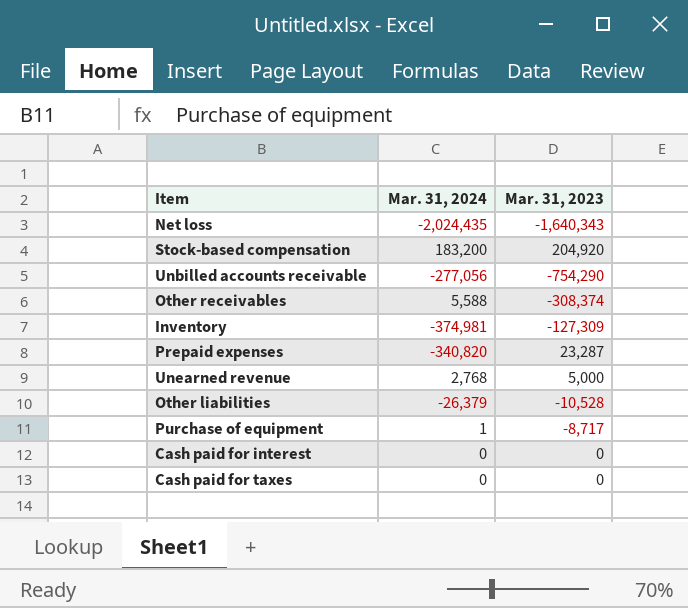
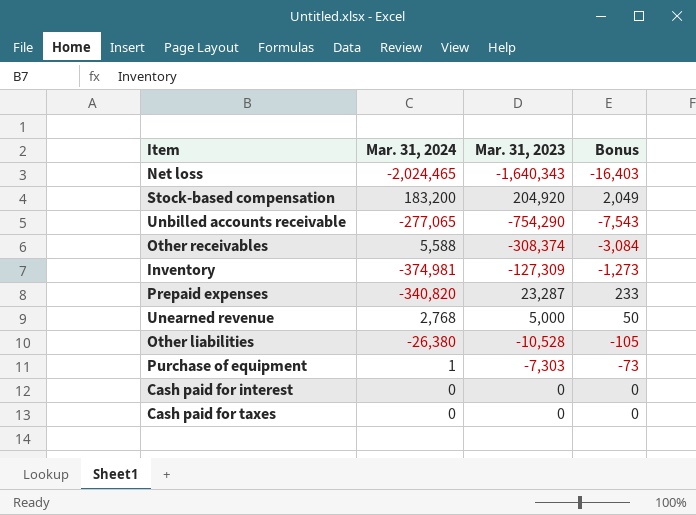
column Bonus | formula: none -> [Mar. 31, 2023] * 0.01
Net loss | Mar. 31, 2024: -2,024,435 -> -2,024,465
Unbilled accounts receivable | Mar. 31, 2024: -277,056 -> -277,065
Other liabilities | Mar. 31, 2024: -26,379 -> -26,380
Purchase of equipment | Mar. 31, 2023: -8,717 -> -7,303

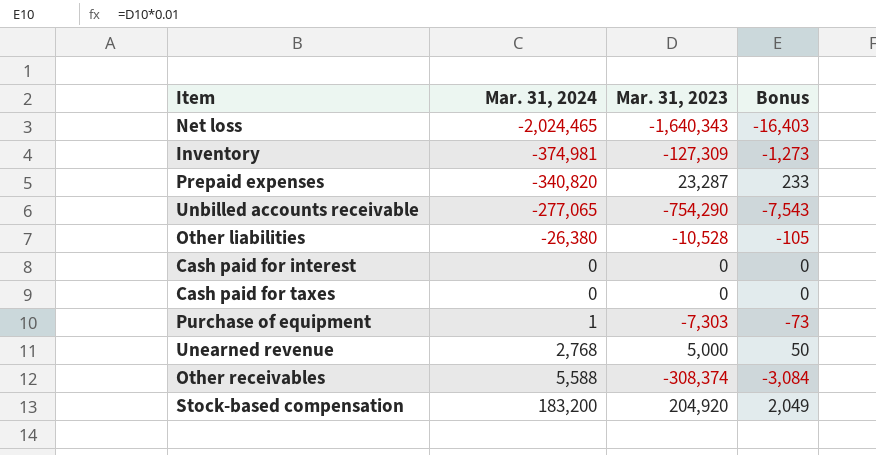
row order: none -> Mar. 31, 2024 ascending

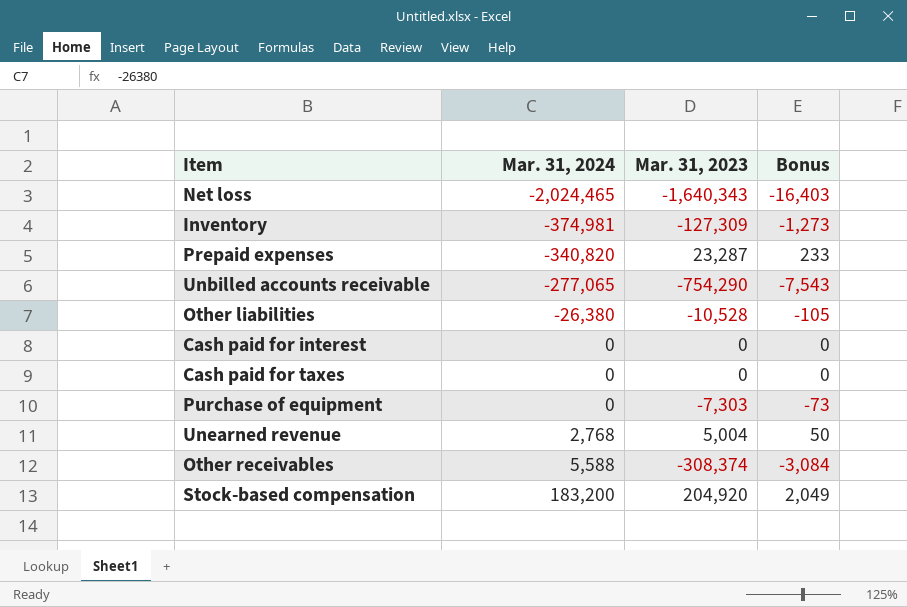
Purchase of equipment | Mar. 31, 2024: 1 -> 0
Unearned revenue | Mar. 31, 2023: 5,000 -> 5,004

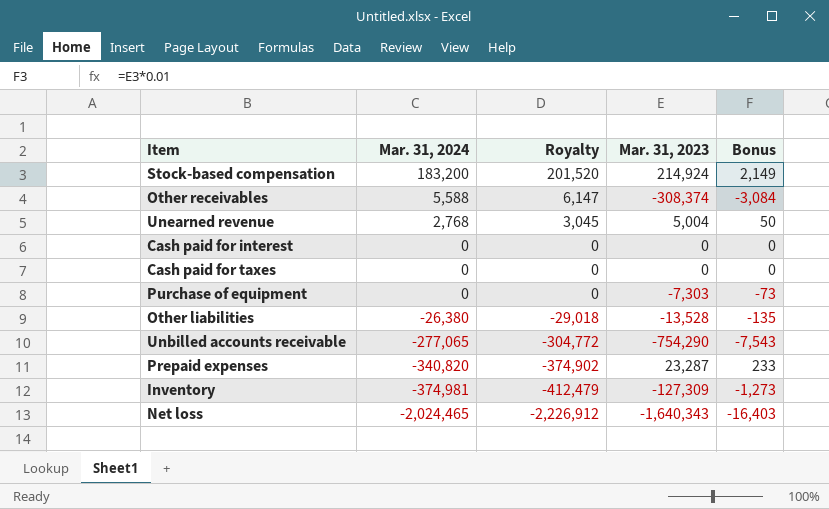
row order: Mar. 31, 2024 ascending -> Mar. 31, 2024 descending
column Royalty | formula: none -> [Mar. 31, 2024] * 1.1
Stock-based compensation | Mar. 31, 2023: 204,920 -> 214,924
Stock-based compensation | Bonus: 2,049 -> 2,149
Other liabilities | Mar. 31, 2023: -10,528 -> -13,528
Other liabilities | Bonus: -105 -> -135

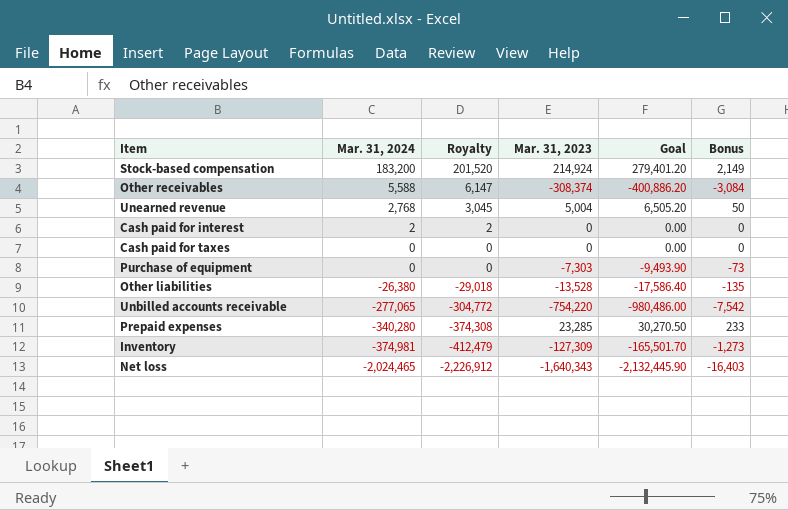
column Goal | formula: none -> [Mar. 31, 2023] * 1.3
Cash paid for interest | Mar. 31, 2024: 0 -> 2
Cash paid for interest | Royalty: 0 -> 2
Unbilled accounts receivable | Mar. 31, 2023: -754,290 -> -754,220
Unbilled accounts receivable | Bonus: -7,543 -> -7,542
Prepaid expenses | Mar. 31, 2024: -340,820 -> -340,280
Prepaid expenses | Royalty: -374,902 -> -374,308
Prepaid expenses | Mar. 31, 2023: 23,287 -> 23,285

